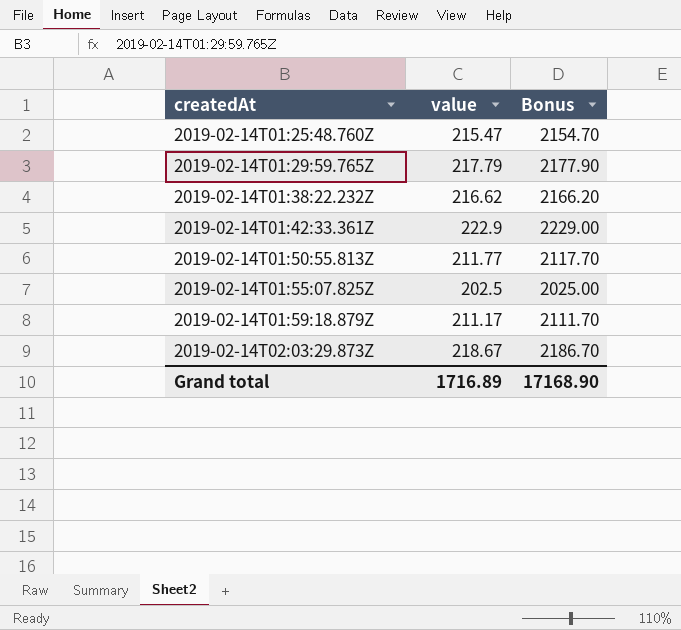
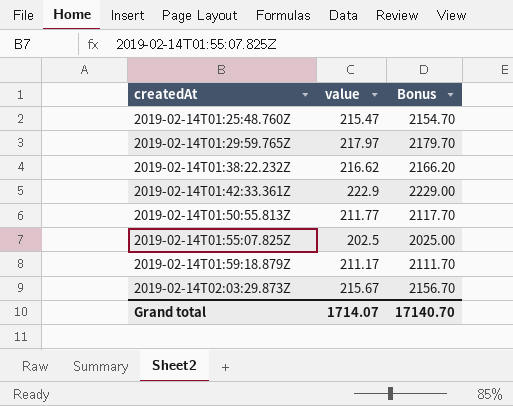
2019-02-14T01:29:59.765Z | value: 217.79 -> 217.97
2019-02-14T01:29:59.765Z | Bonus: 2177.90 -> 2179.70
2019-02-14T02:03:29.873Z | value: 218.67 -> 215.67
2019-02-14T02:03:29.873Z | Bonus: 2186.70 -> 2156.70
Grand total | value: 1716.89 -> 1714.07
Grand total | Bonus: 17168.90 -> 17140.70

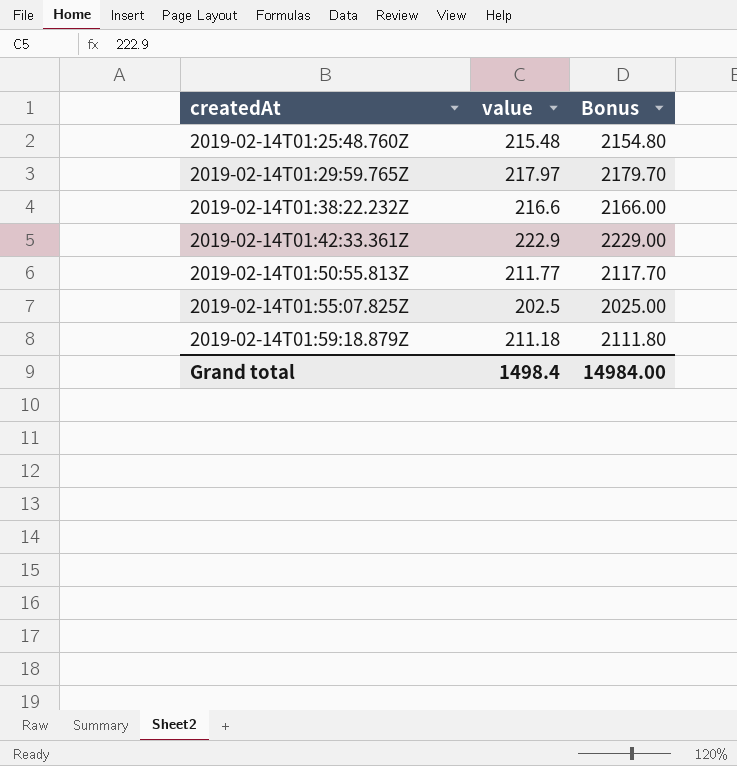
row 2019-02-14T02:03:29.873Z: 215.67 | 2156.70 -> none
2019-02-14T01:25:48.760Z | value: 215.47 -> 215.48
2019-02-14T01:25:48.760Z | Bonus: 2154.70 -> 2154.80
2019-02-14T01:38:22.232Z | value: 216.62 -> 216.6
2019-02-14T01:38:22.232Z | Bonus: 2166.20 -> 2166.00
2019-02-14T01:59:18.879Z | value: 211.17 -> 211.18
2019-02-14T01:59:18.879Z | Bonus: 2111.70 -> 2111.80
Grand total | value: 1714.07 -> 1498.4
Grand total | Bonus: 17140.70 -> 14984.00

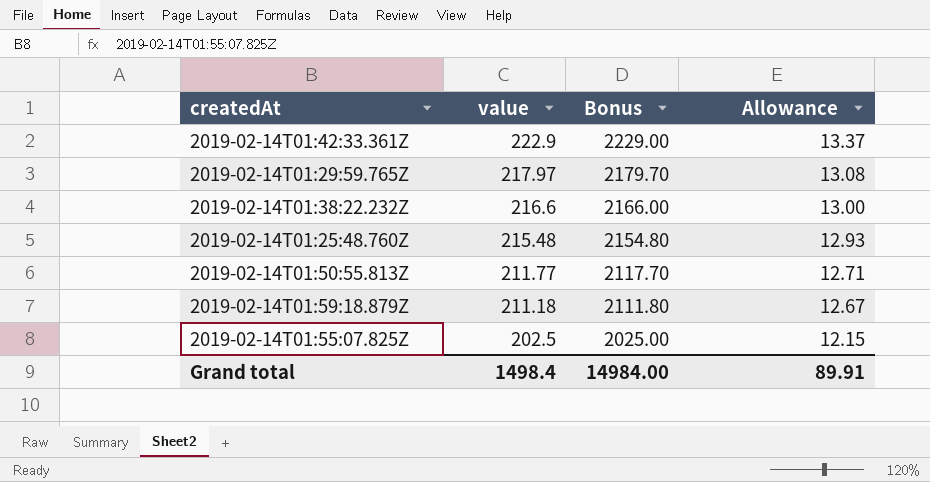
row order: createdAt ascending -> value descending
column Allowance | formula: none -> [value] * 0.06

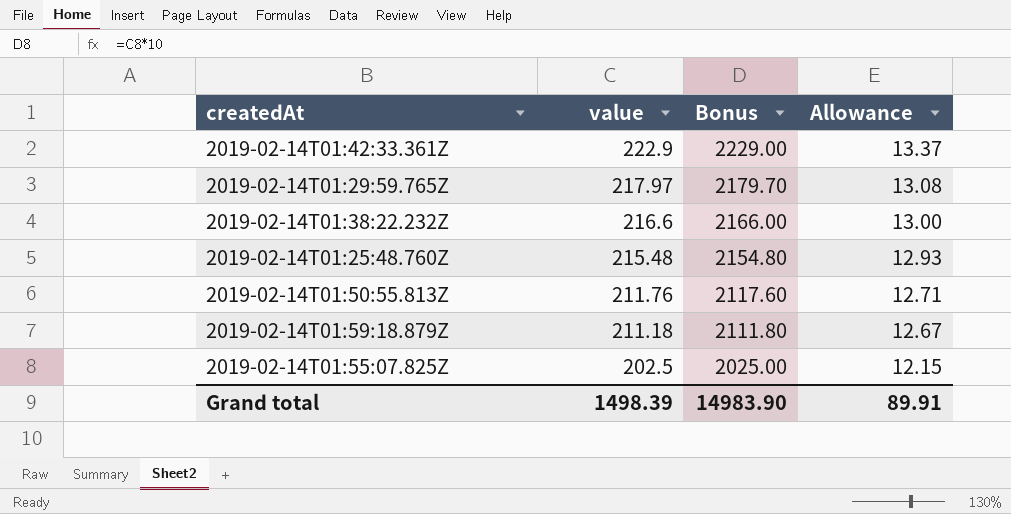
2019-02-14T01:50:55.813Z | value: 211.77 -> 211.76
2019-02-14T01:50:55.813Z | Bonus: 2117.70 -> 2117.60
Grand total | value: 1498.4 -> 1498.39
Grand total | Bonus: 14984.00 -> 14983.90

